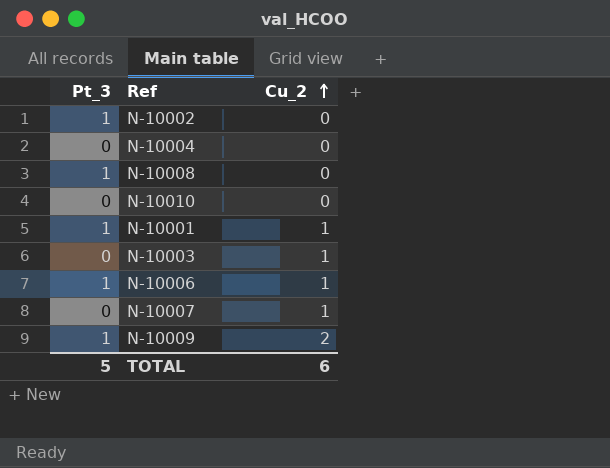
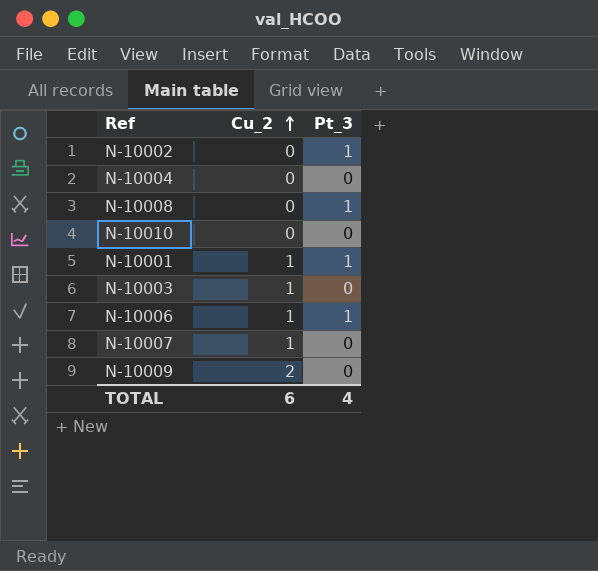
column Pt_3 | position: 1 -> 3
N-10009 | Pt_3: 1 -> 0
TOTAL | Pt_3: 5 -> 4

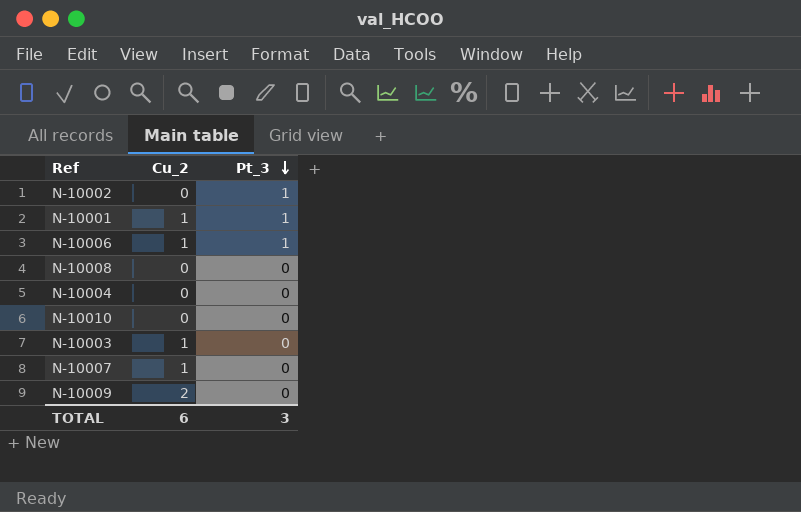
row order: Cu_2 ascending -> Pt_3 descending
N-10008 | Pt_3: 1 -> 0
TOTAL | Pt_3: 4 -> 3

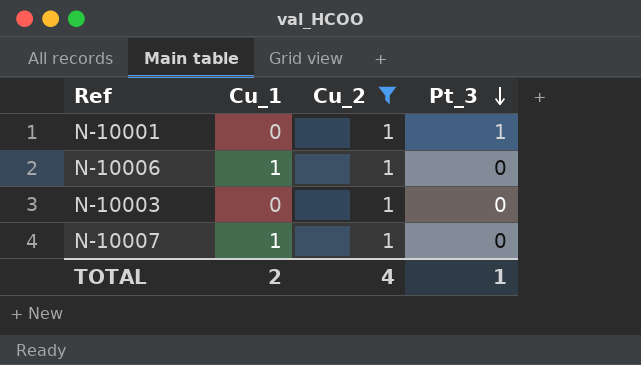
filter: none -> Cu_2 = 1
column Cu_1 | position: none -> 2
N-10006 | Pt_3: 1 -> 0
TOTAL | Cu_2: 6 -> 4
TOTAL | Pt_3: 3 -> 1

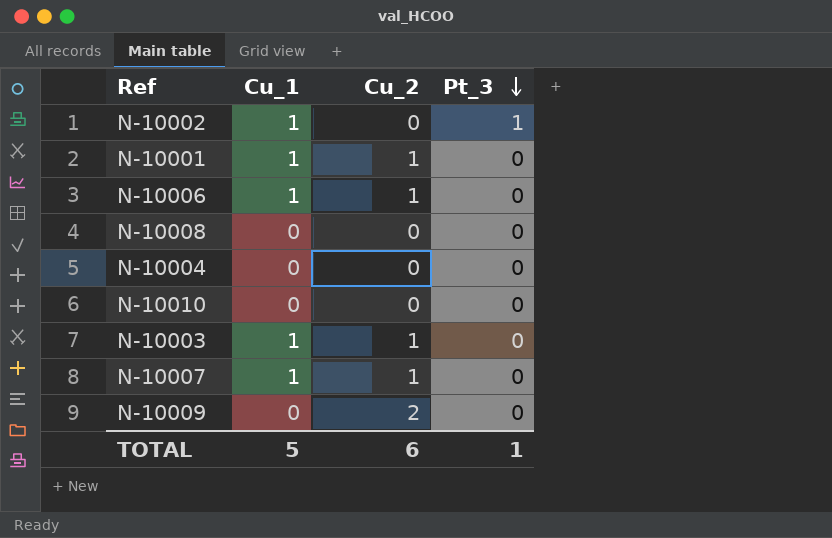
filter: Cu_2 = 1 -> none
N-10001 | Cu_1: 0 -> 1
N-10001 | Pt_3: 1 -> 0
N-10003 | Cu_1: 0 -> 1
TOTAL | Cu_1: 2 -> 5
TOTAL | Cu_2: 4 -> 6

